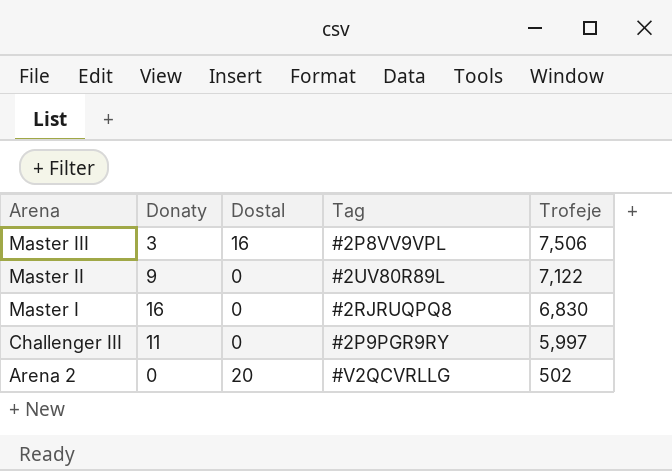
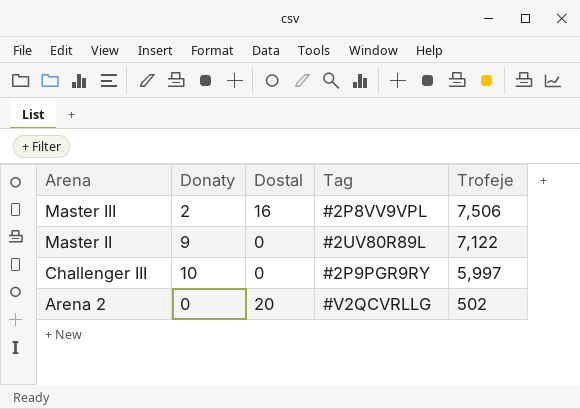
row Master I: 16 | 0 | #2RJRUQPQ8 | 6,830 -> none
Master III | Donaty: 3 -> 2
Challenger III | Donaty: 11 -> 10

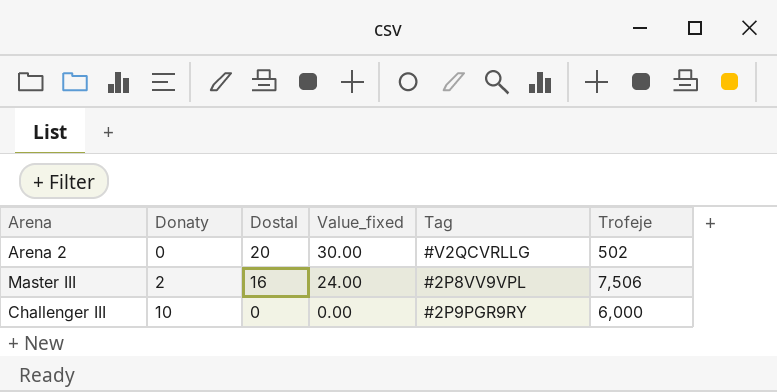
row order: Arena descending -> Donaty ascending
column Value_fixed | formula: none -> [Dostal] * 1.5
row Master II: 9 | 0 | #2UV80R89L | 7,122 -> none
Challenger III | Trofeje: 5,997 -> 6,000

